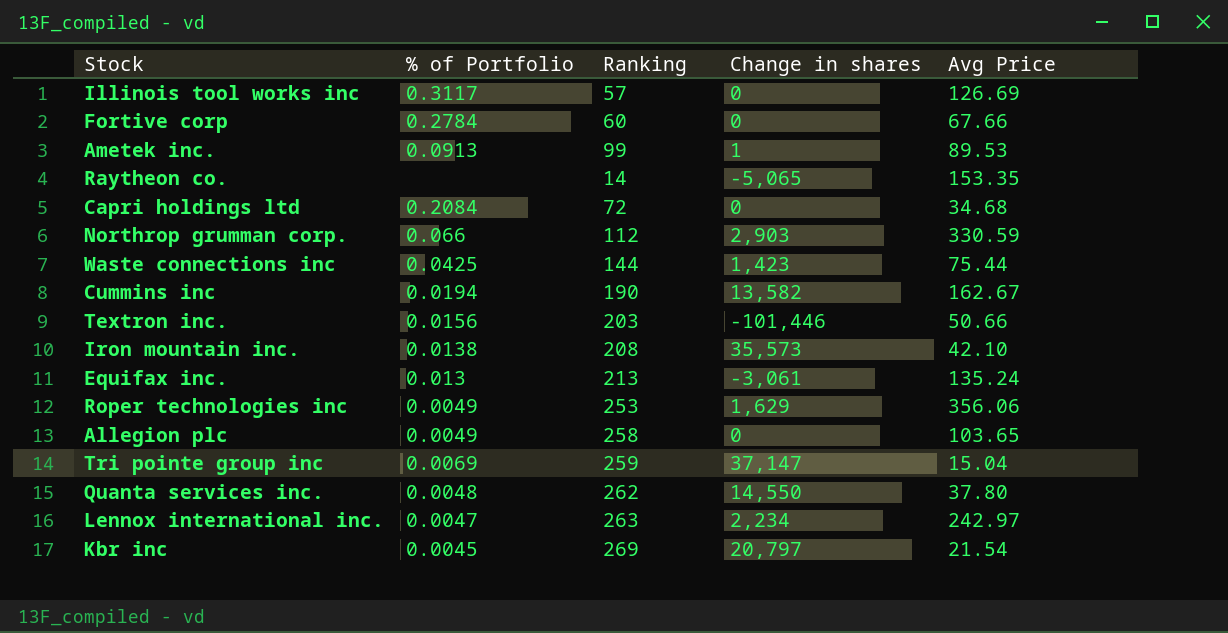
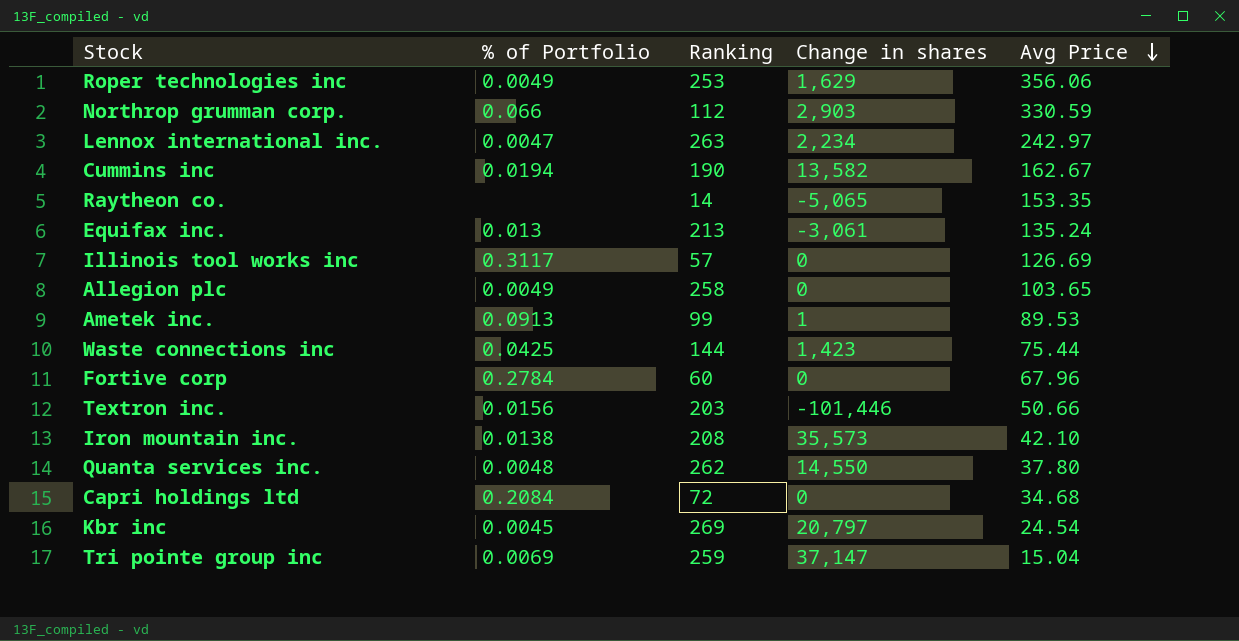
row order: none -> Avg Price descending
Fortive corp | Avg Price: 67.66 -> 67.96
Kbr inc | Avg Price: 21.54 -> 24.54

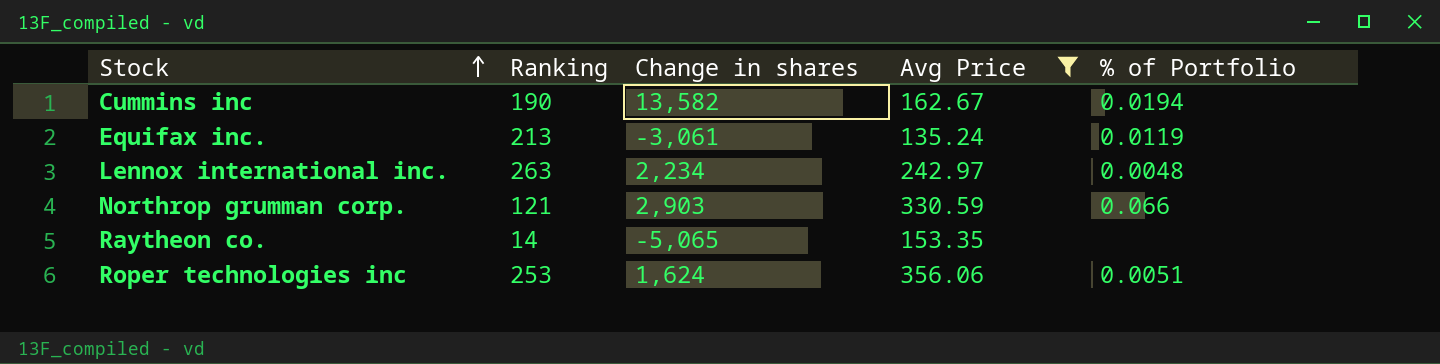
filter: none -> Avg Price >= 135.24
row order: Avg Price descending -> Stock ascending
column % of Portfolio | position: 2 -> 5
Equifax inc. | % of Portfolio: 0.013 -> 0.0119
Lennox international inc. | % of Portfolio: 0.0047 -> 0.0048
Northrop grumman corp. | Ranking: 112 -> 121
Roper technologies inc | Change in shares: 1,629 -> 1,624
Roper technologies inc | % of Portfolio: 0.0049 -> 0.0051

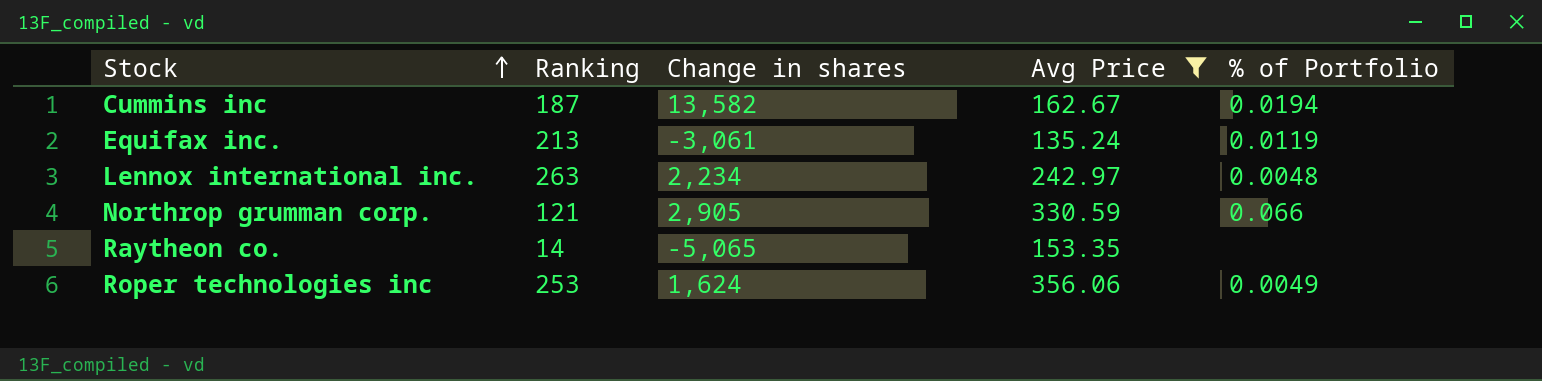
Cummins inc | Ranking: 190 -> 187
Northrop grumman corp. | Change in shares: 2,903 -> 2,905
Roper technologies inc | % of Portfolio: 0.0051 -> 0.0049

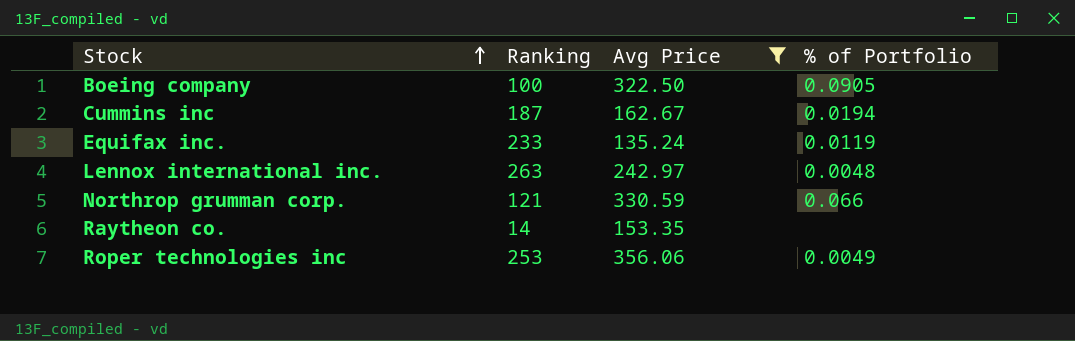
column Change in shares | position: 3 -> none
row Boeing company: none -> 100 | 322.50 | 0.0905
Equifax inc. | Ranking: 213 -> 233

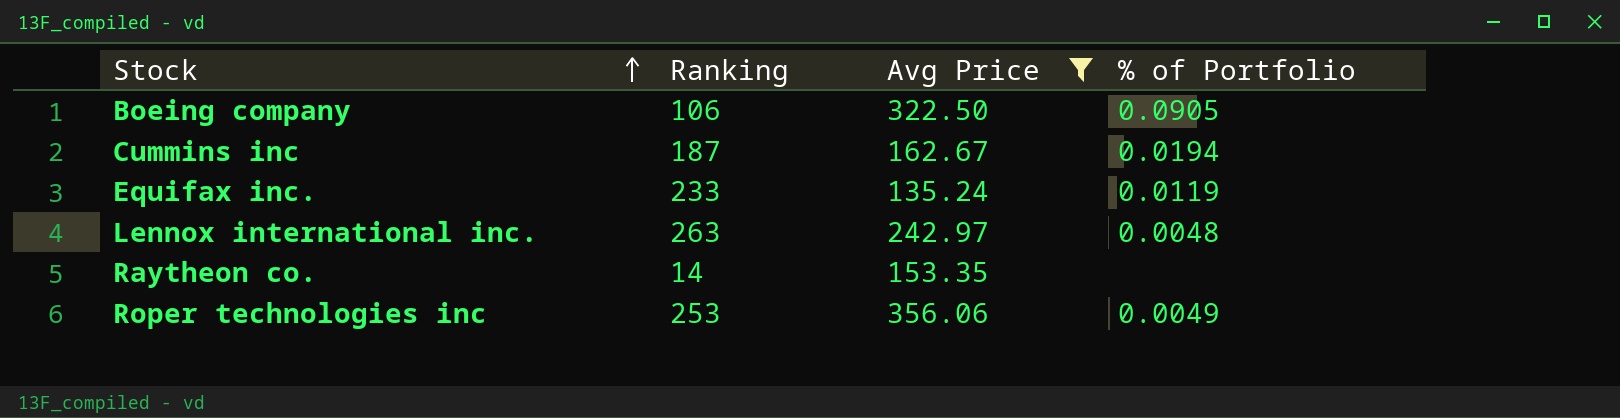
row Northrop grumman corp.: 121 | 330.59 | 0.066 -> none
Boeing company | Ranking: 100 -> 106

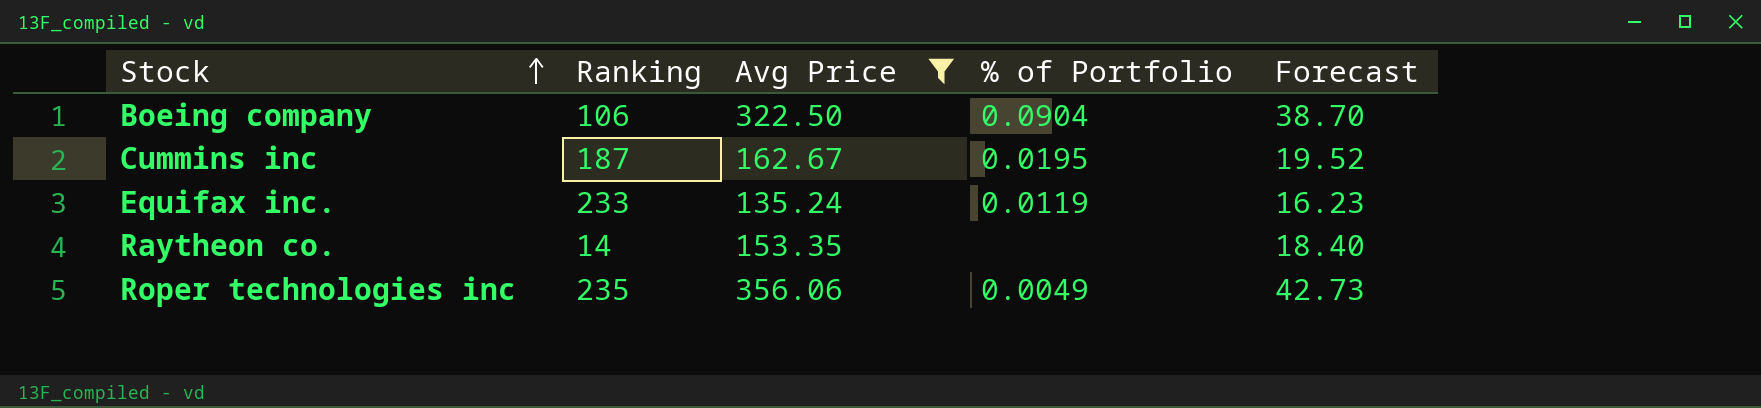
column Forecast | formula: none -> [Avg Price] * 0.12
row Lennox international inc.: 263 | 242.97 | 0.0048 -> none
Boeing company | % of Portfolio: 0.0905 -> 0.0904
Cummins inc | % of Portfolio: 0.0194 -> 0.0195
Roper technologies inc | Ranking: 253 -> 235

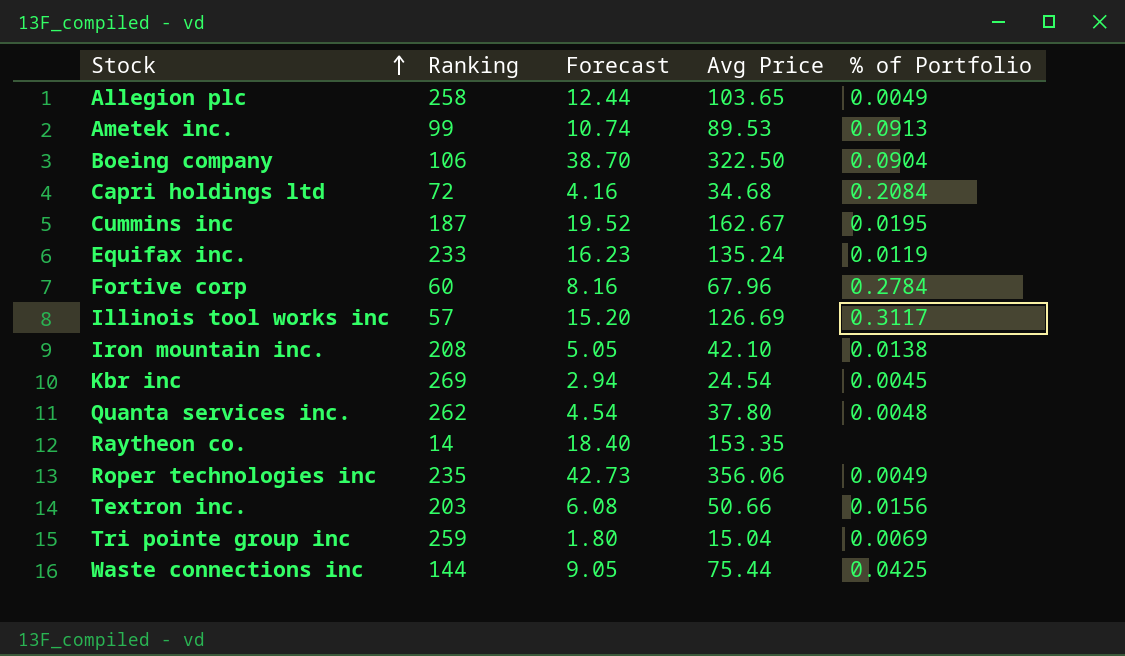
filter: Avg Price >= 135.24 -> none
column Forecast | position: 5 -> 3

